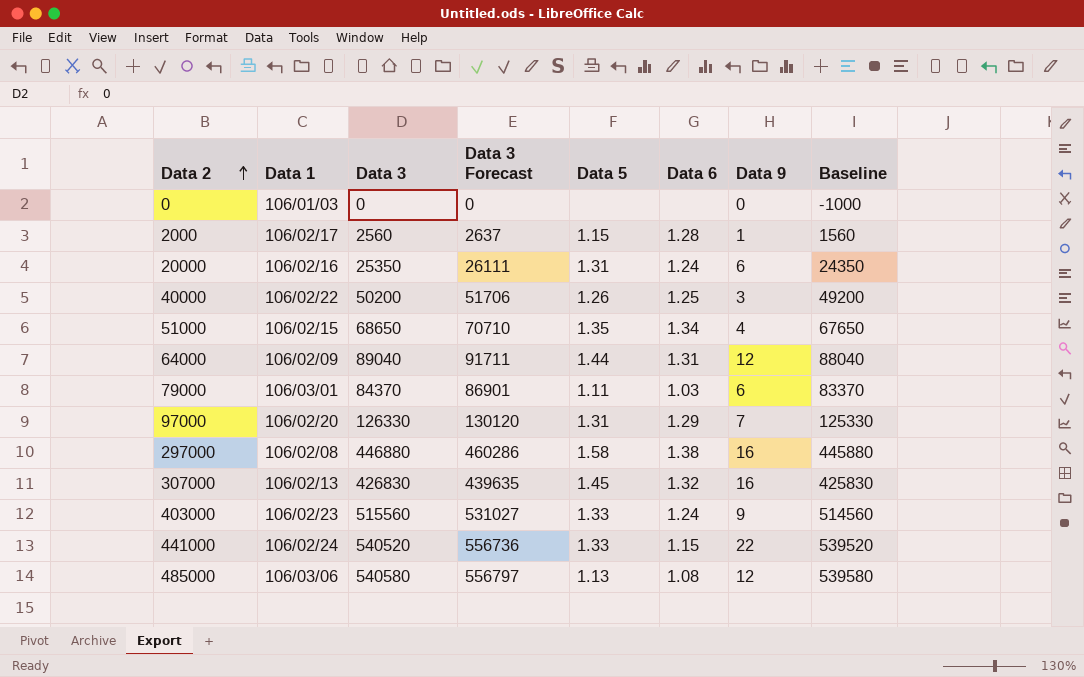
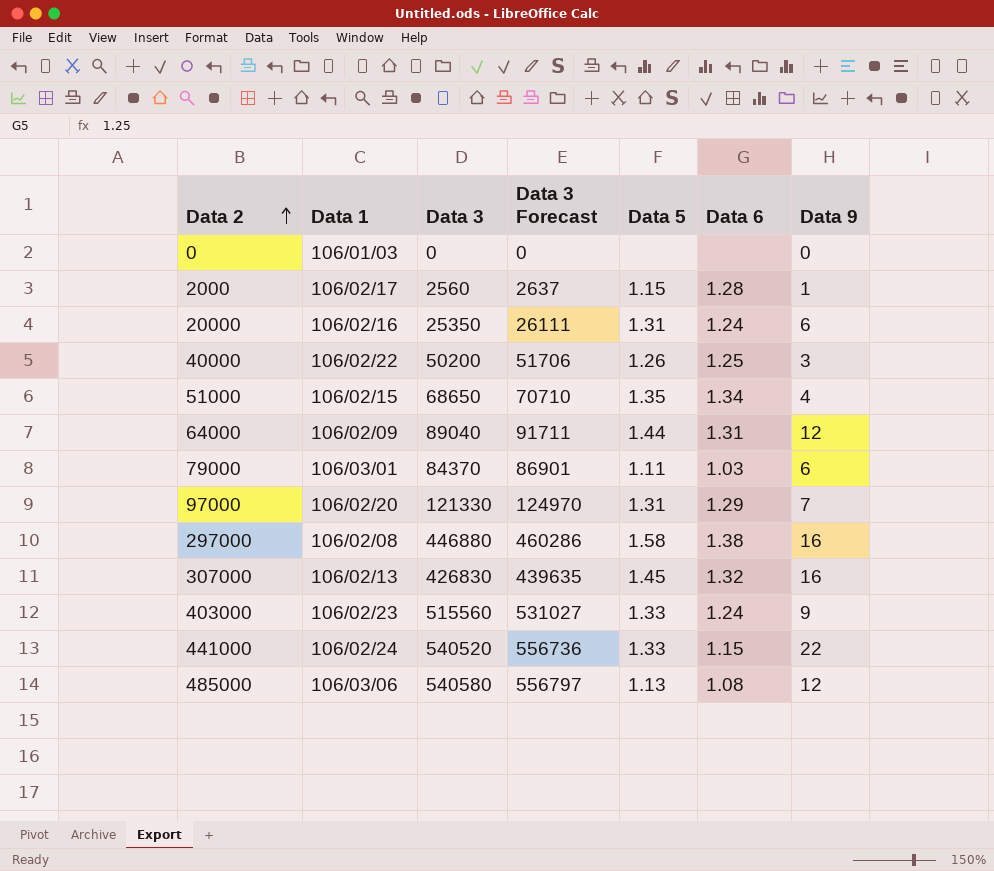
column Baseline | formula: [Data 3] - 1000 -> none
97000 | Data 3: 126330 -> 121330
97000 | Data 3 Forecast: 130120 -> 124970

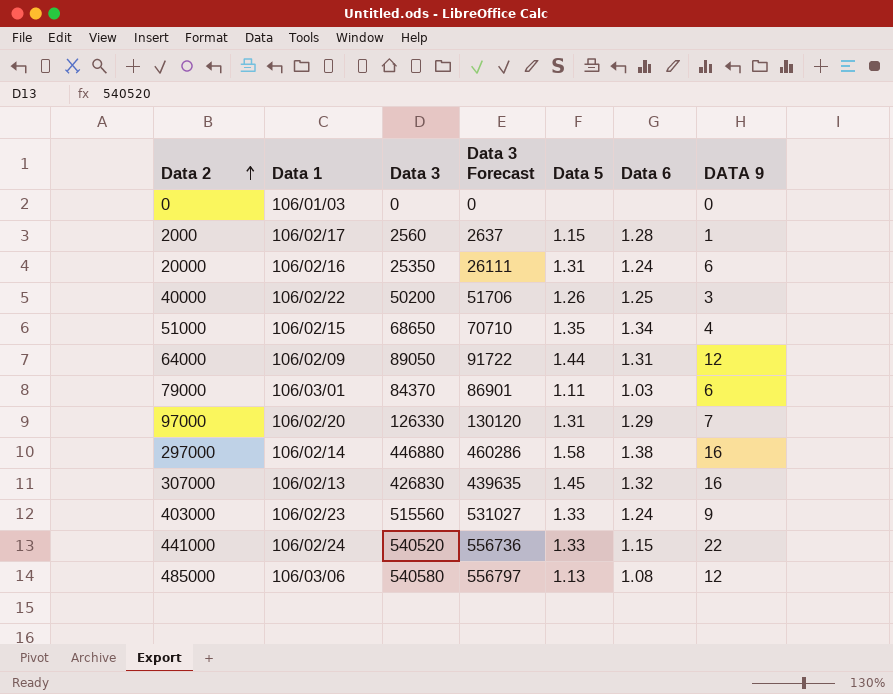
column name: Data 9 -> DATA 9
64000 | Data 3: 89040 -> 89050
64000 | Data 3 Forecast: 91711 -> 91722
97000 | Data 3: 121330 -> 126330
97000 | Data 3 Forecast: 124970 -> 130120
297000 | Data 1: 106/02/08 -> 106/02/14

